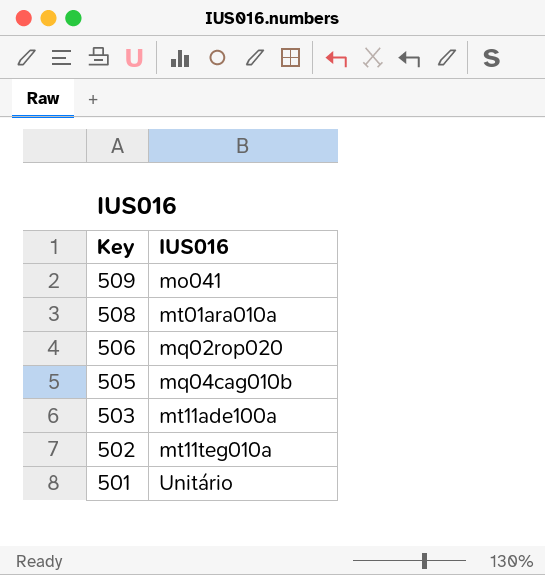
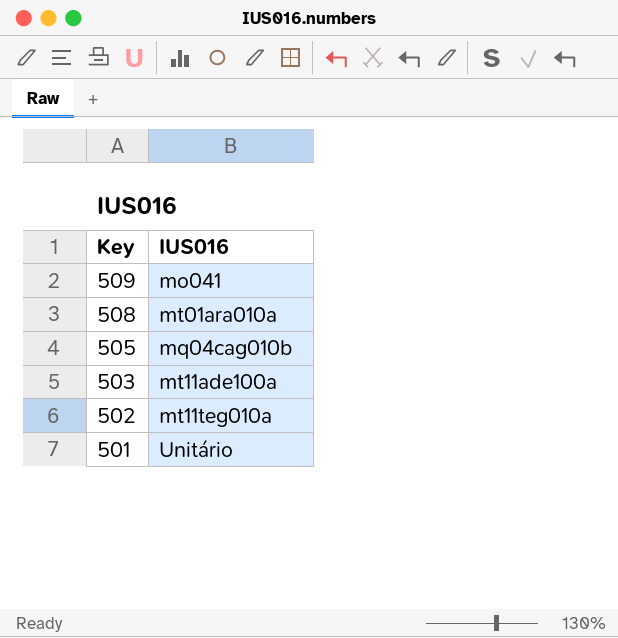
row 506: mq02rop020 -> none

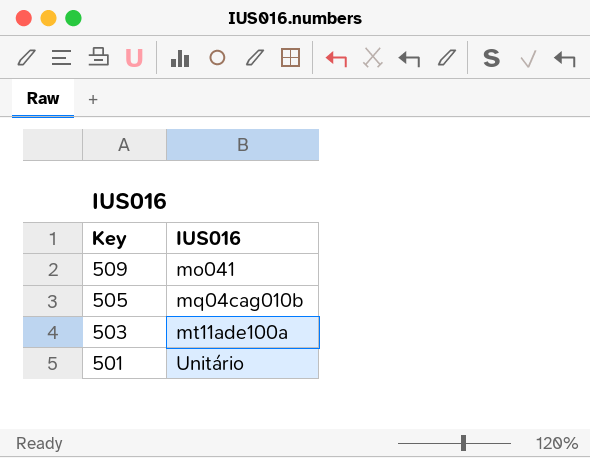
row 508: mt01ara010a -> none
row 502: mt11teg010a -> none

